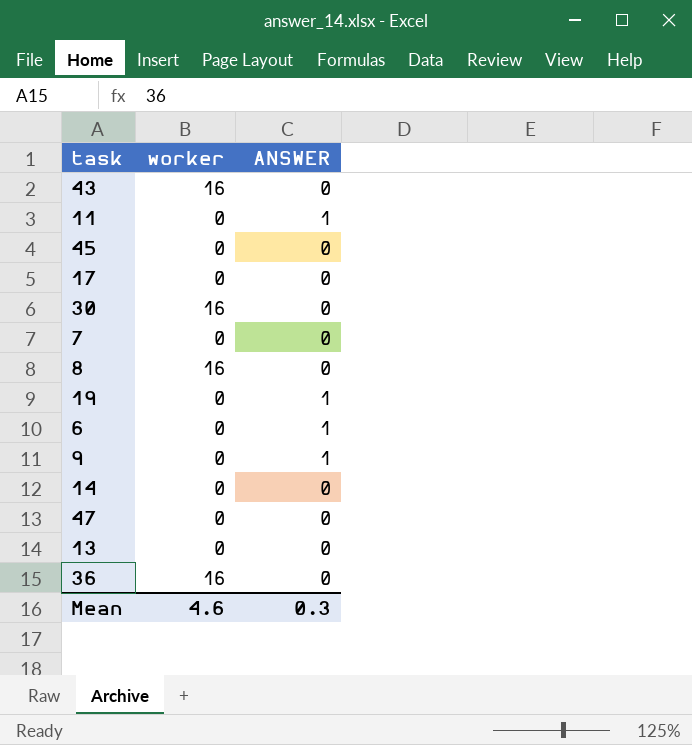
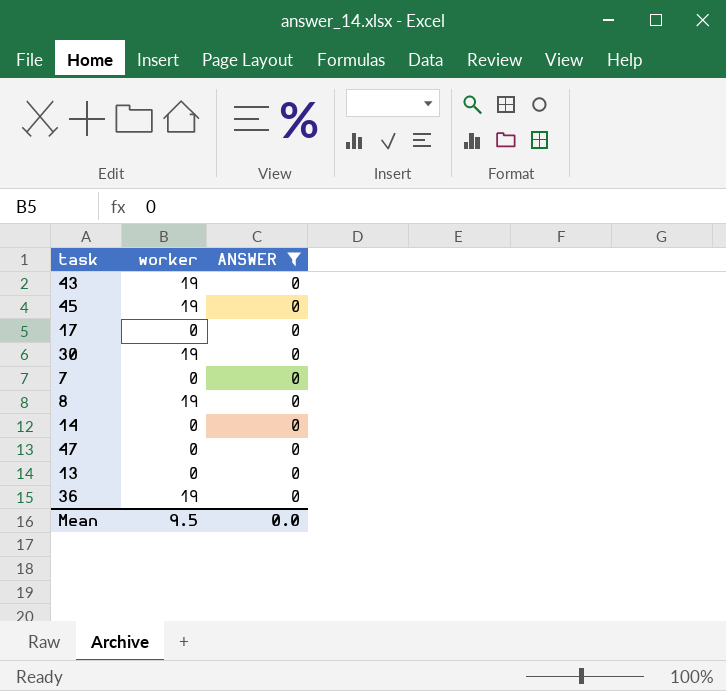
filter: none -> ANSWER = 0
43 | worker: 16 -> 19
45 | worker: 0 -> 19
30 | worker: 16 -> 19
8 | worker: 16 -> 19
36 | worker: 16 -> 19
Mean | worker: 4.6 -> 9.5
Mean | ANSWER: 0.3 -> 0.0

